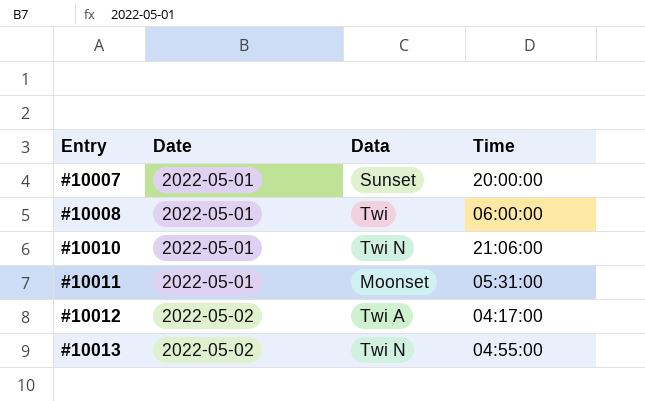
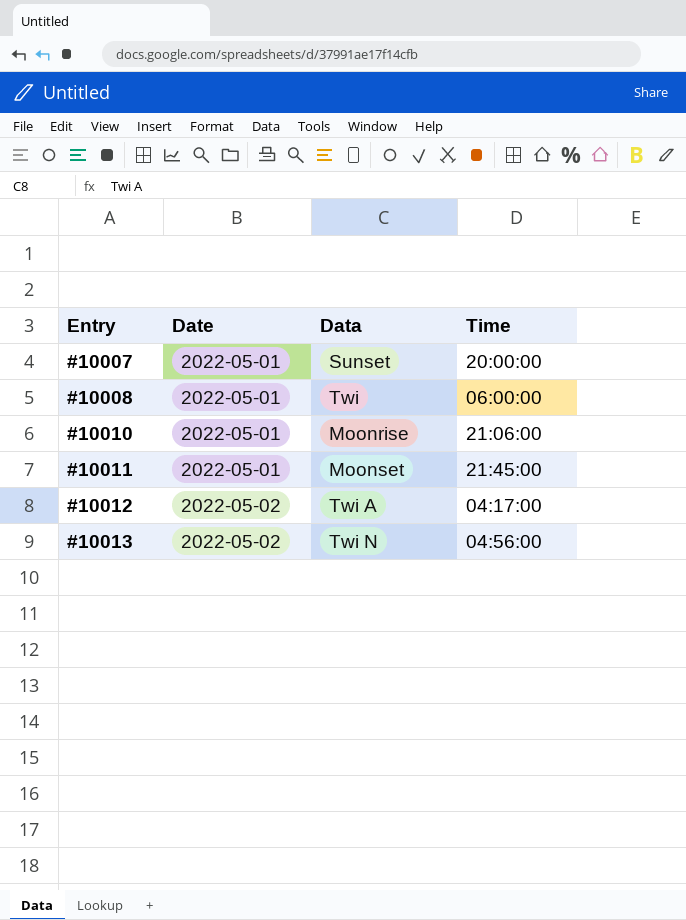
#10010 | Data: Twi N -> Moonrise
#10011 | Time: 05:31:00 -> 21:45:00
#10013 | Time: 04:55:00 -> 04:56:00

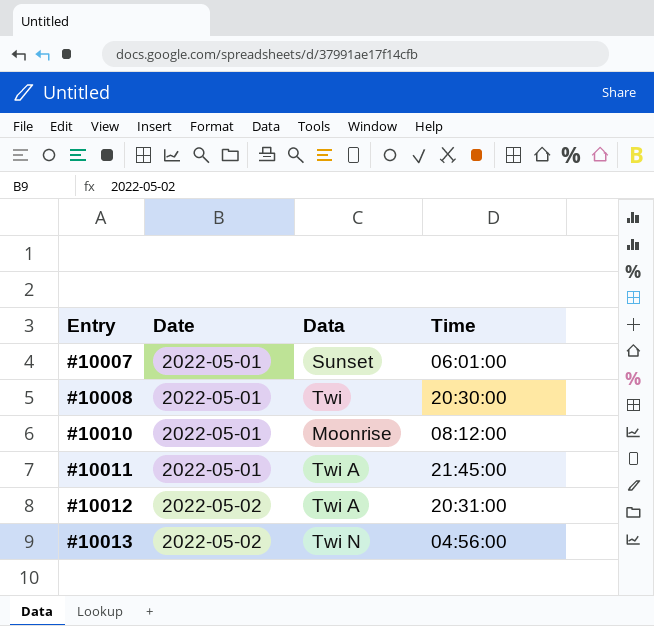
#10007 | Time: 20:00:00 -> 06:01:00
#10008 | Time: 06:00:00 -> 20:30:00
#10010 | Time: 21:06:00 -> 08:12:00
#10011 | Data: Moonset -> Twi A
#10012 | Time: 04:17:00 -> 20:31:00

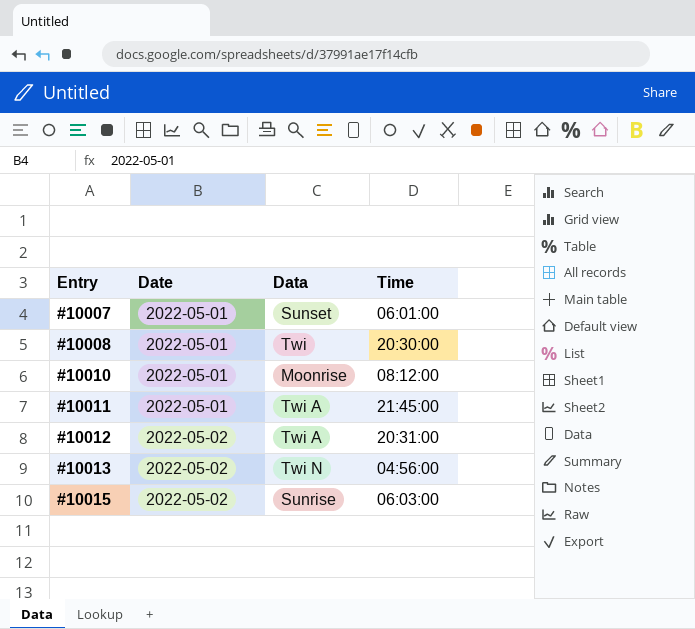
row #10015: none -> 2022-05-02 | Sunrise | 06:03:00

